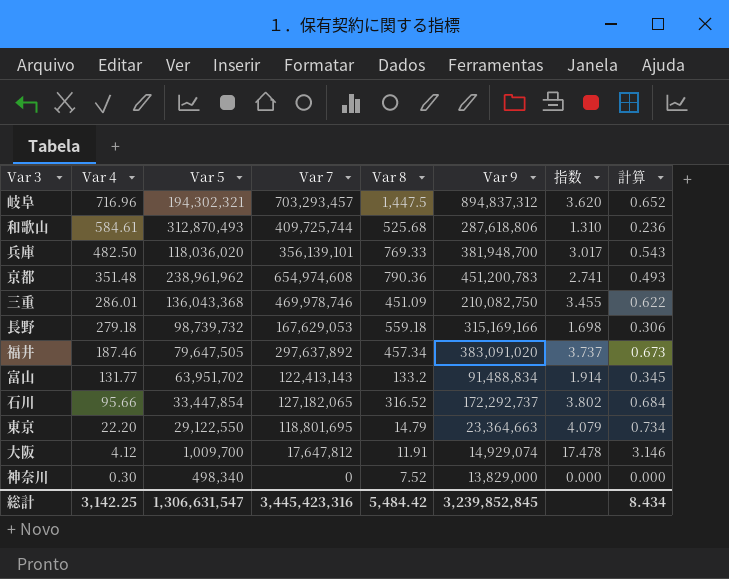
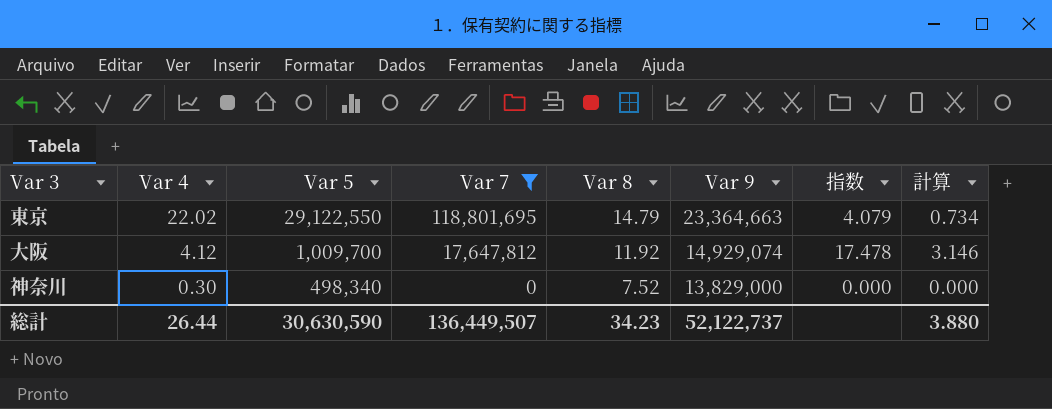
filter: none -> Var 7 <= 118,801,695
東京 | Var 4: 22.20 -> 22.02
大阪 | Var 8: 11.91 -> 11.92
総計 | Var 4: 3,142.25 -> 26.44
総計 | Var 5: 1,306,631,547 -> 30,630,590
総計 | Var 7: 3,445,423,316 -> 136,449,507
総計 | Var 8: 5,484.42 -> 34.23
総計 | Var 9: 3,239,852,845 -> 52,122,737
総計 | 計算: 8.434 -> 3.880

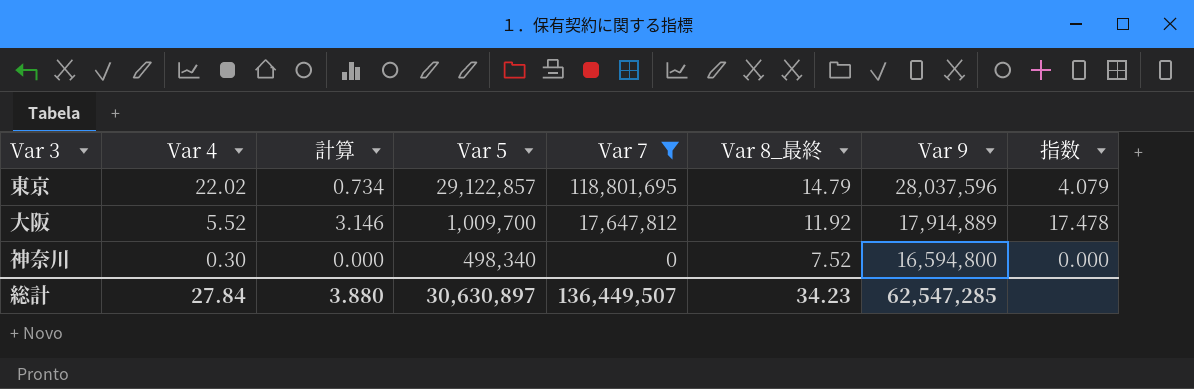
column 計算 | position: 8 -> 3
column name: Var 8 -> Var 8_最終
東京 | Var 5: 29,122,550 -> 29,122,857
東京 | Var 9: 23,364,663 -> 28,037,596
大阪 | Var 4: 4.12 -> 5.52
大阪 | Var 9: 14,929,074 -> 17,914,889
神奈川 | Var 9: 13,829,000 -> 16,594,800
総計 | Var 4: 26.44 -> 27.84
総計 | Var 5: 30,630,590 -> 30,630,897
総計 | Var 9: 52,122,737 -> 62,547,285

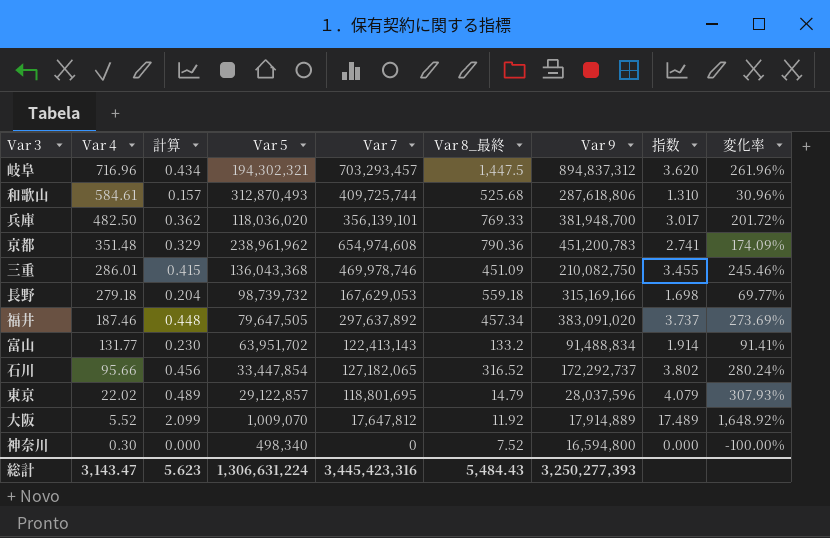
filter: Var 7 <= 118,801,695 -> none
column 計算 | formula: [指数] * 0.18 -> [指数] * 0.12
column 変化率 | formula: none -> ([Var 7] - [Var 5]) / [Var 5]
大阪 | Var 5: 1,009,700 -> 1,009,070
大阪 | 指数: 17.478 -> 17.489
総計 | Var 4: 27.84 -> 3,143.47
総計 | 計算: 3.880 -> 5.623
総計 | Var 5: 30,630,897 -> 1,306,631,224
総計 | Var 7: 136,449,507 -> 3,445,423,316
総計 | Var 8_最終: 34.23 -> 5,484.43
総計 | Var 9: 62,547,285 -> 3,250,277,393

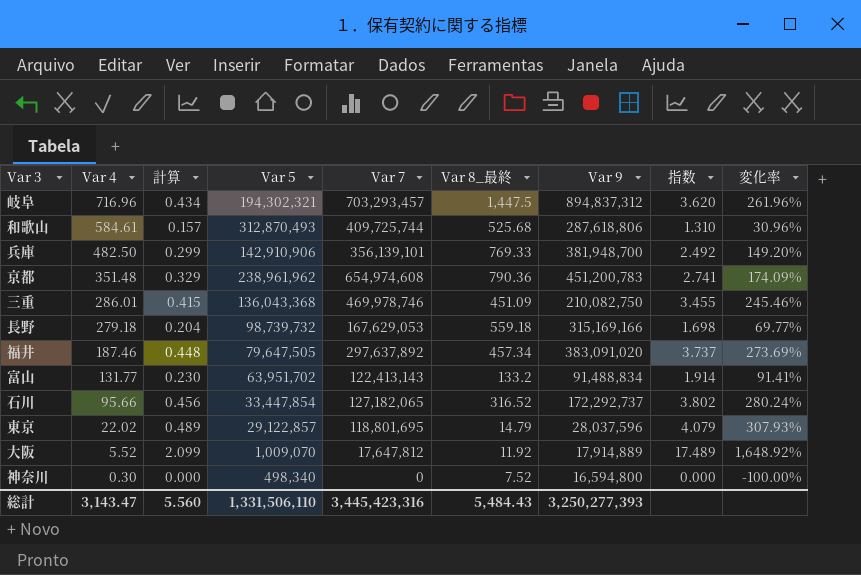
兵庫 | 計算: 0.362 -> 0.299
兵庫 | Var 5: 118,036,020 -> 142,910,906
兵庫 | 指数: 3.017 -> 2.492
兵庫 | 変化率: 201.72% -> 149.20%
総計 | 計算: 5.623 -> 5.560
総計 | Var 5: 1,306,631,224 -> 1,331,506,110

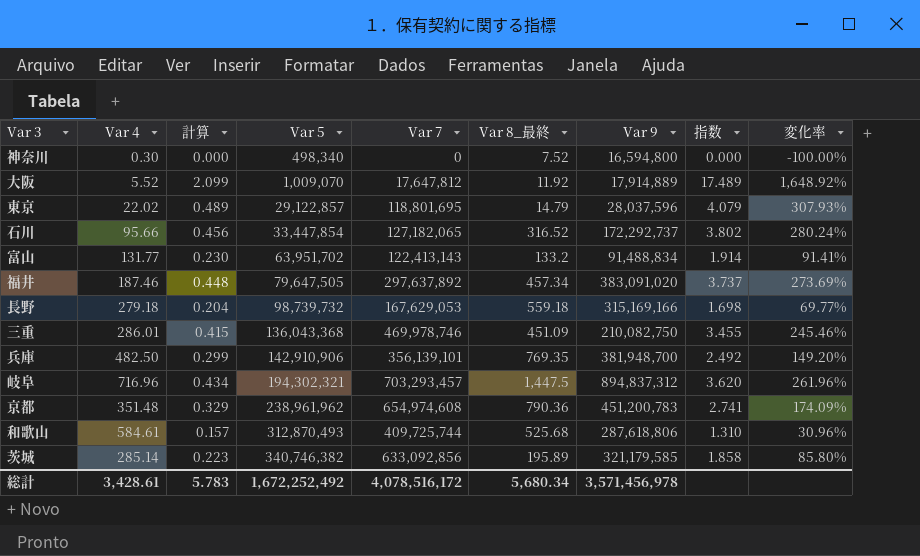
row order: Var 4 descending -> Var 5 ascending
兵庫 | Var 8_最終: 769.33 -> 769.35
row 茨城: none -> 285.14 | 0.223 | 340,746,382 | 633,092,856 | 195.89 | 321,179,585 | 1.858 | 85.80%
総計 | Var 4: 3,143.47 -> 3,428.61
総計 | 計算: 5.560 -> 5.783
総計 | Var 5: 1,331,506,110 -> 1,672,252,492
総計 | Var 7: 3,445,423,316 -> 4,078,516,172
総計 | Var 8_最終: 5,484.43 -> 5,680.34
総計 | Var 9: 3,250,277,393 -> 3,571,456,978

